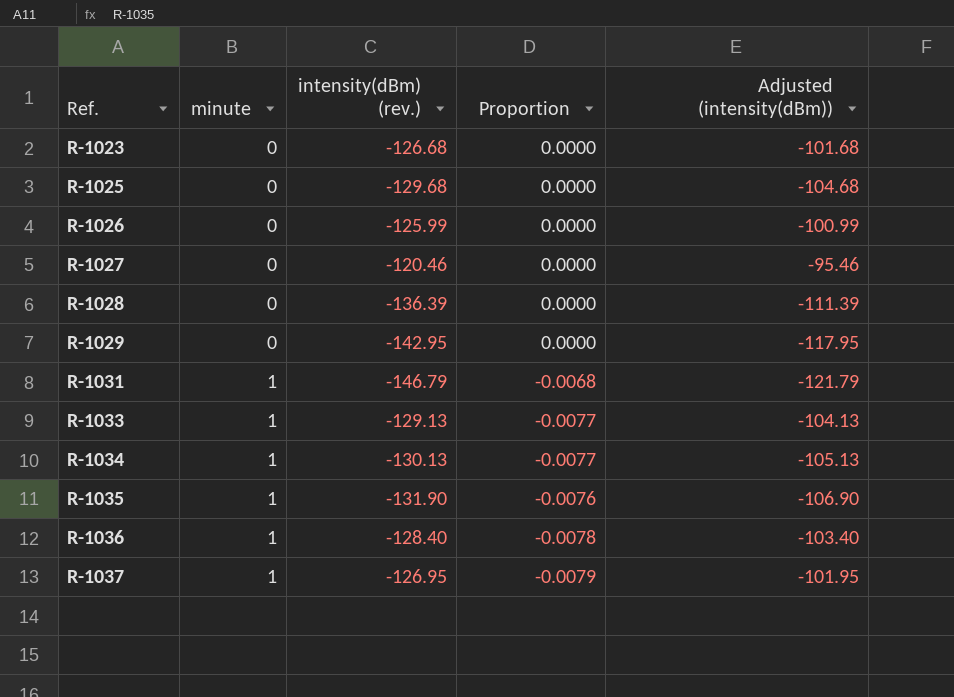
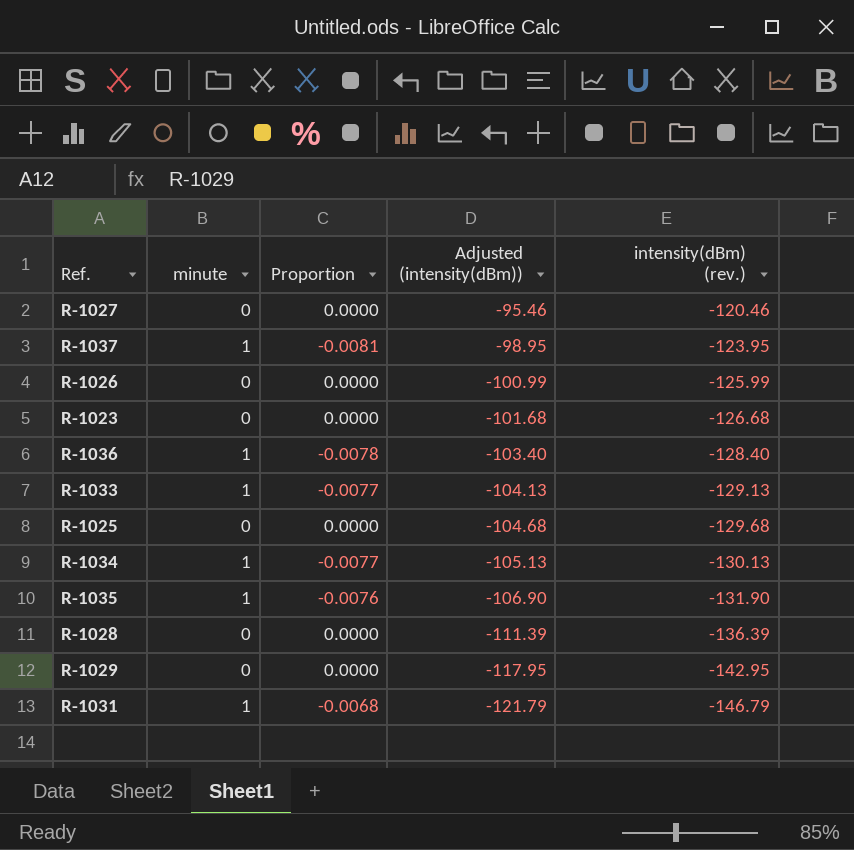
row order: Ref. ascending -> Adjusted (intensity(dBm)) descending
column intensity(dBm) (rev.) | position: 3 -> 5
R-1037 | Proportion: -0.0079 -> -0.0081
R-1037 | Adjusted (intensity(dBm)): -101.95 -> -98.95
R-1037 | intensity(dBm) (rev.): -126.95 -> -123.95

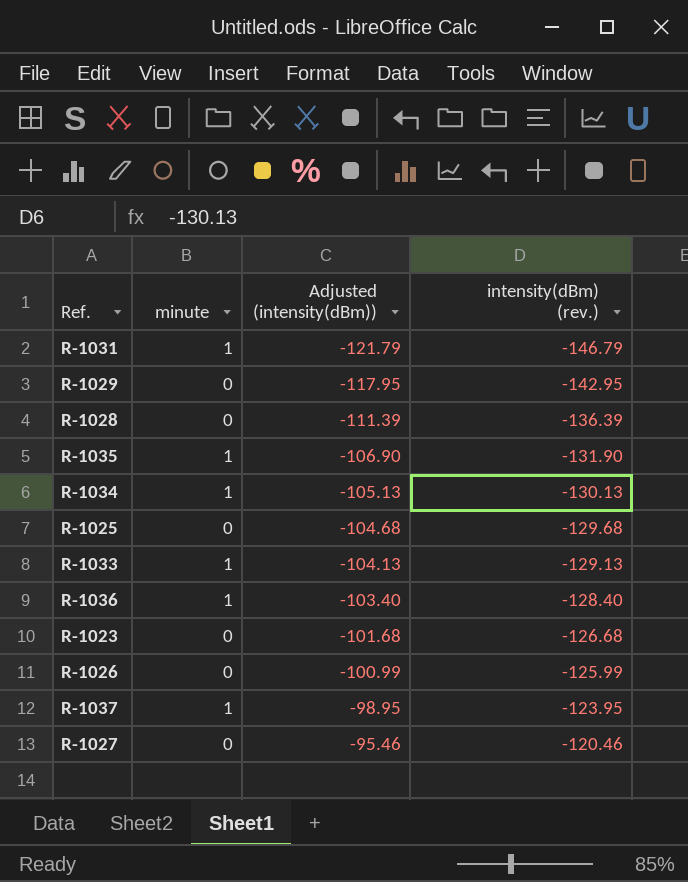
row order: Adjusted (intensity(dBm)) descending -> Adjusted (intensity(dBm)) ascending
column Proportion | formula: [minute] / [intensity(dBm) (rev.)] -> none

